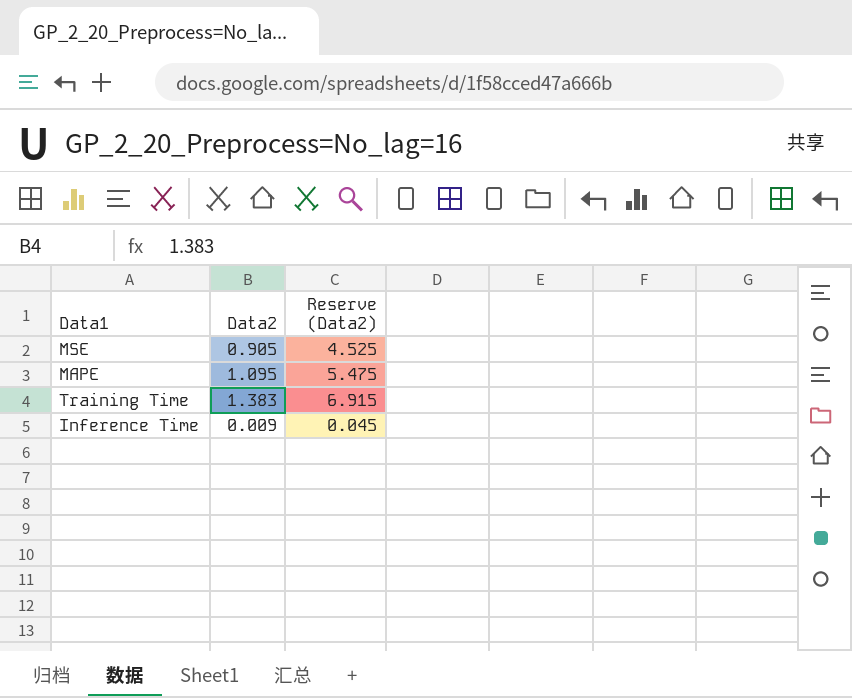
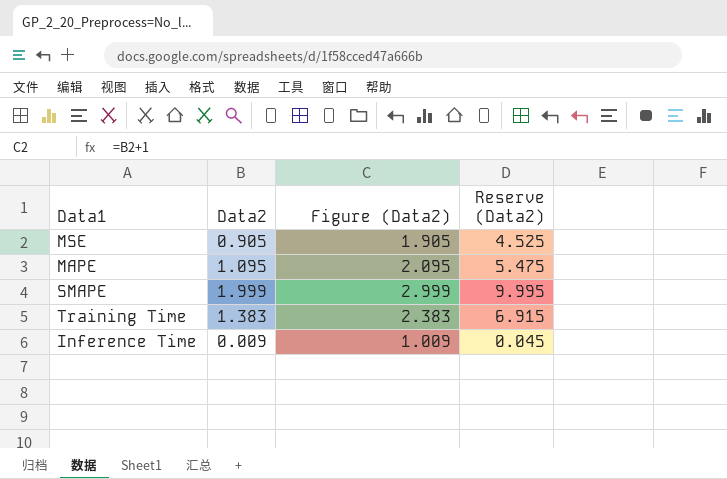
column Figure (Data2) | formula: none -> [Data2] + 1
row SMAPE: none -> 1.999 | 2.999 | 9.995

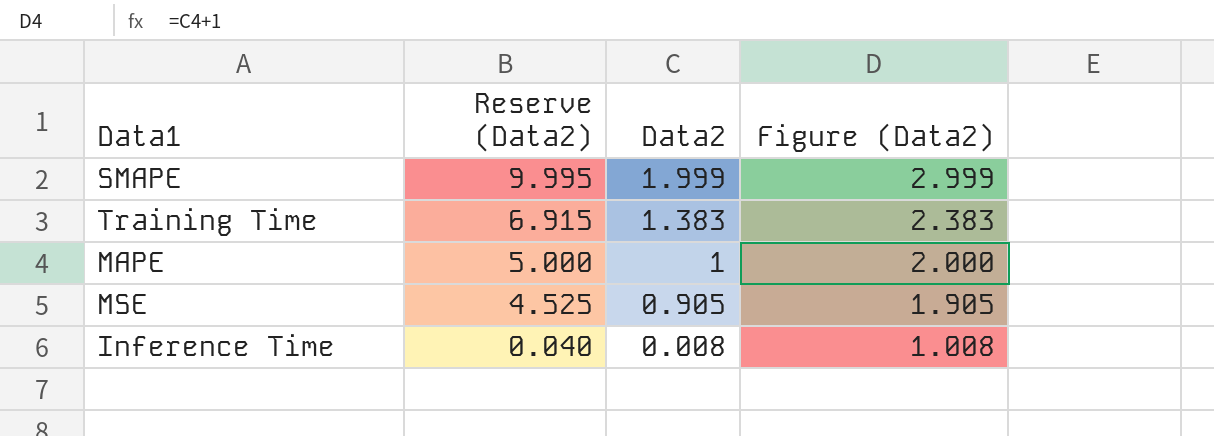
row order: none -> Reserve (Data2) descending
column Reserve (Data2) | position: 4 -> 2
MAPE | Reserve (Data2): 5.475 -> 5.000
MAPE | Data2: 1.095 -> 1
MAPE | Figure (Data2): 2.095 -> 2.000
Inference Time | Reserve (Data2): 0.045 -> 0.040
Inference Time | Data2: 0.009 -> 0.008
Inference Time | Figure (Data2): 1.009 -> 1.008

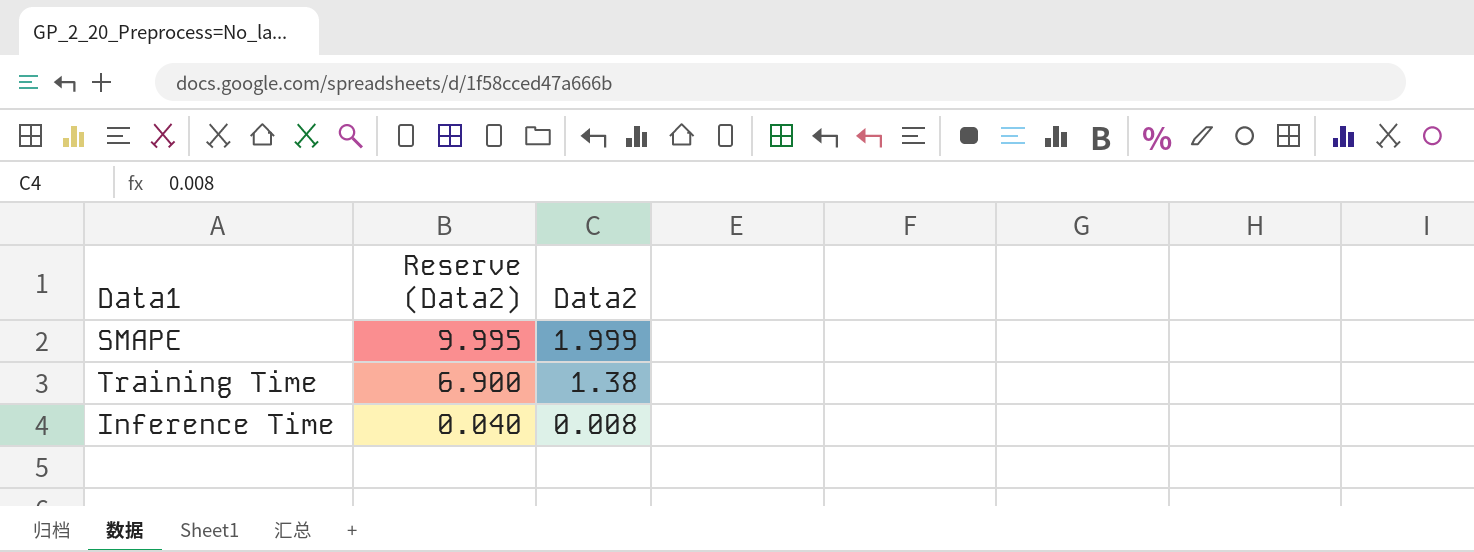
column Figure (Data2) | formula: [Data2] + 1 -> none
row MAPE: 5.000 | 1 | 2.000 -> none
row MSE: 4.525 | 0.905 | 1.905 -> none
Training Time | Reserve (Data2): 6.915 -> 6.900
Training Time | Data2: 1.383 -> 1.38

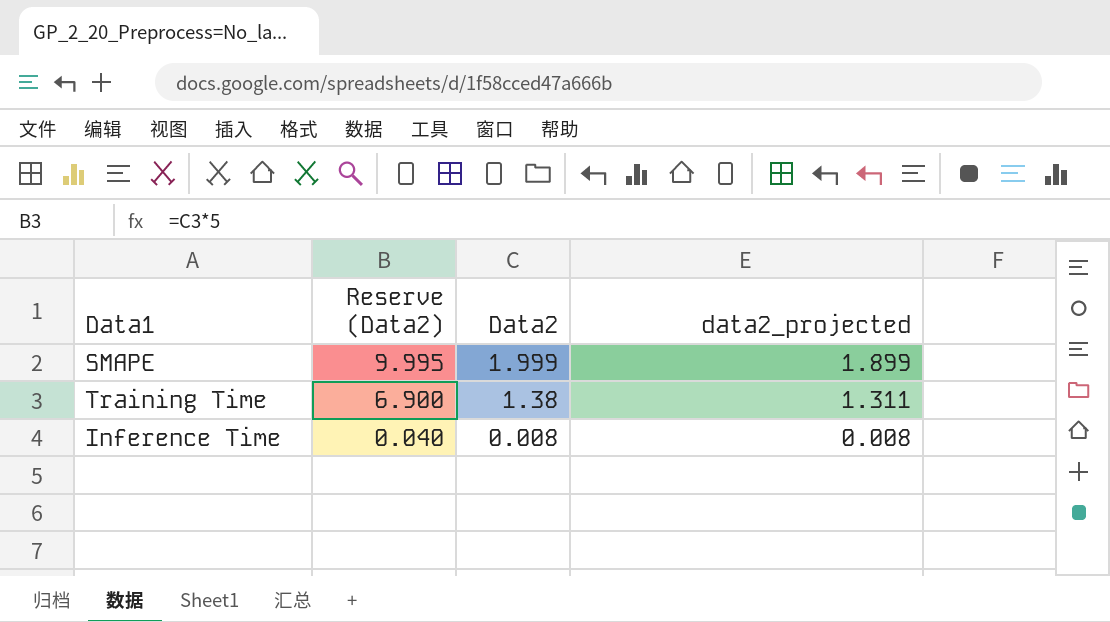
column data2_projected | formula: none -> [Data2] * 0.95

